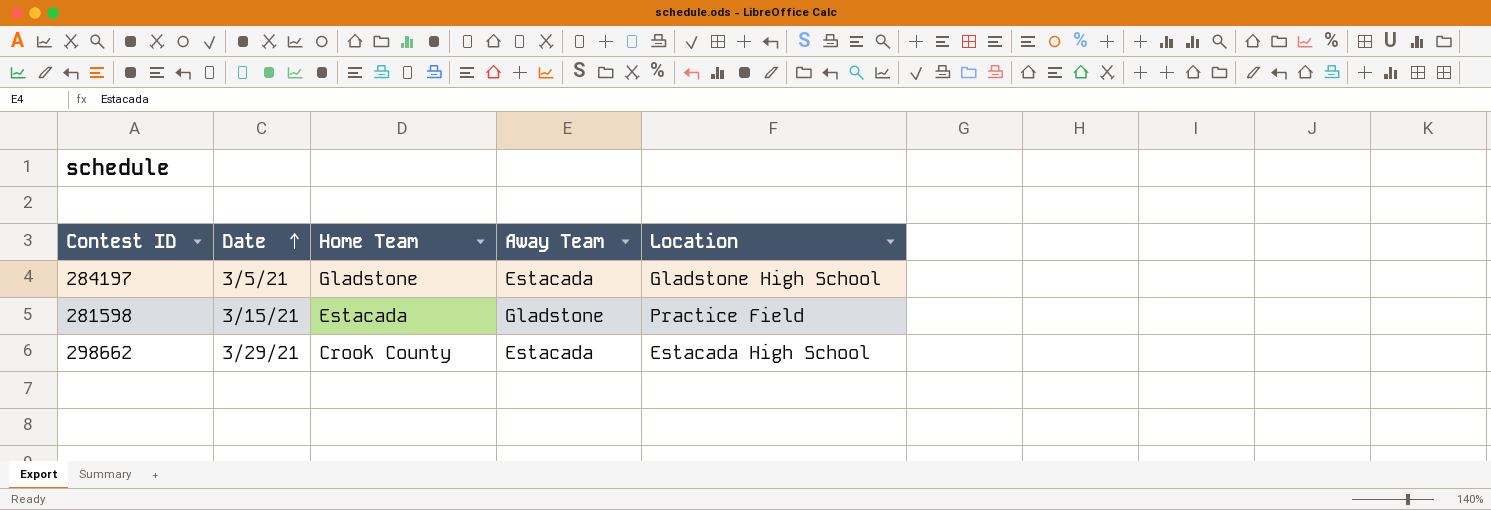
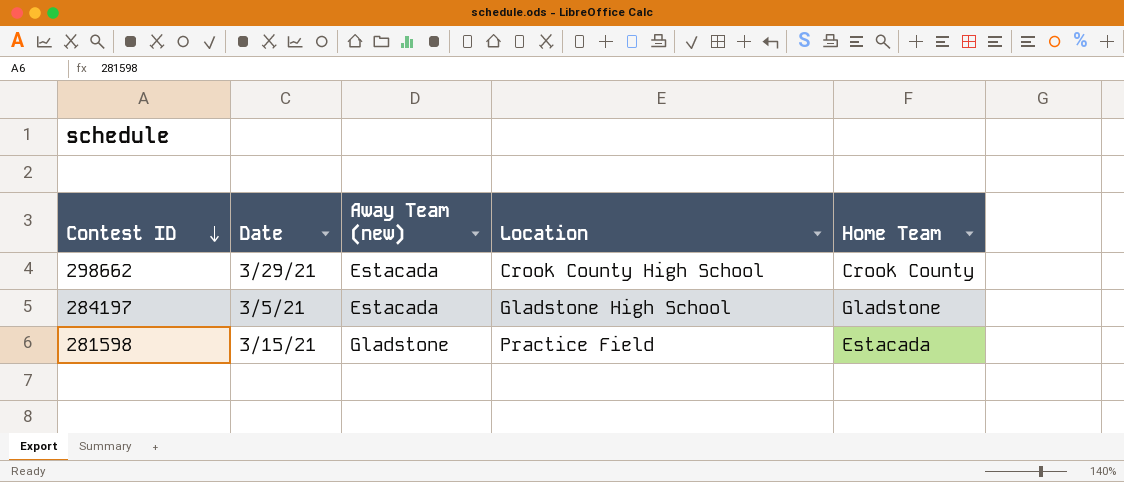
row order: Date ascending -> Contest ID descending
column name: Away Team -> Away Team (new)
column Home Team | position: 3 -> 5
298662 | Location: Estacada High School -> Crook County High School

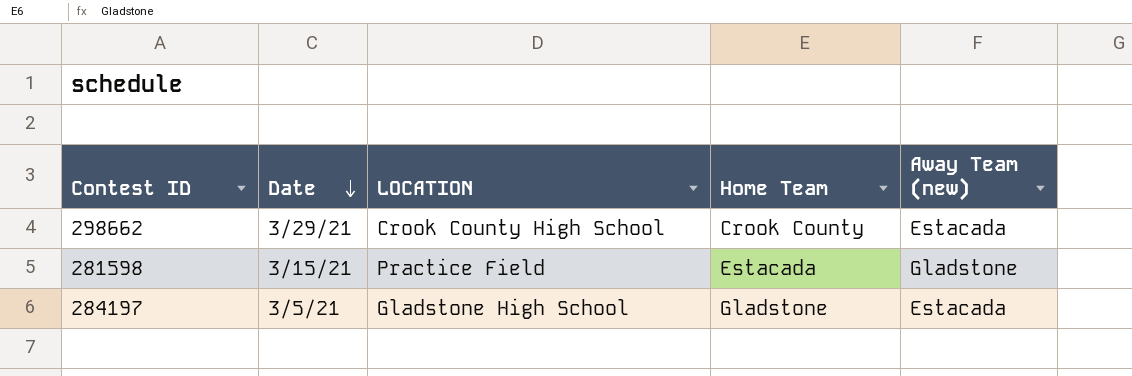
row order: Contest ID descending -> Date descending
column name: Location -> LOCATION
column Away Team (new) | position: 3 -> 5

